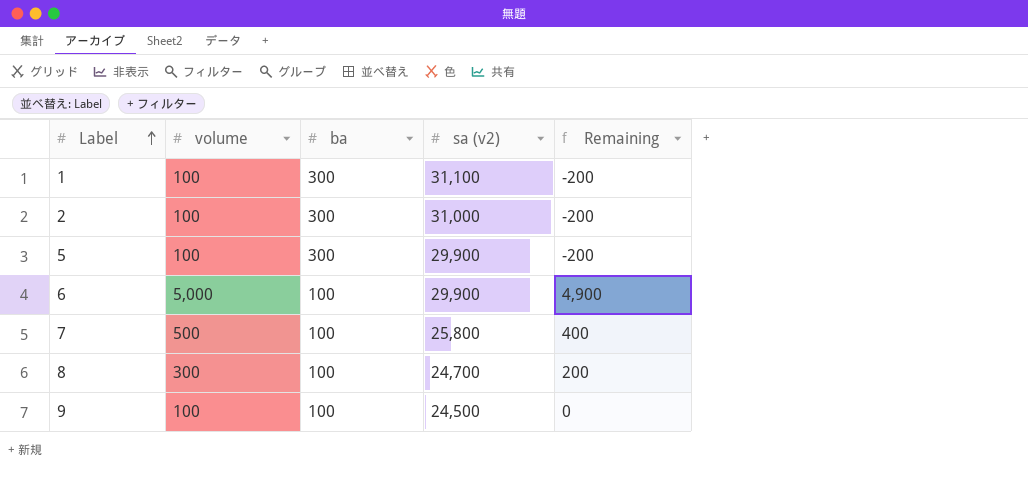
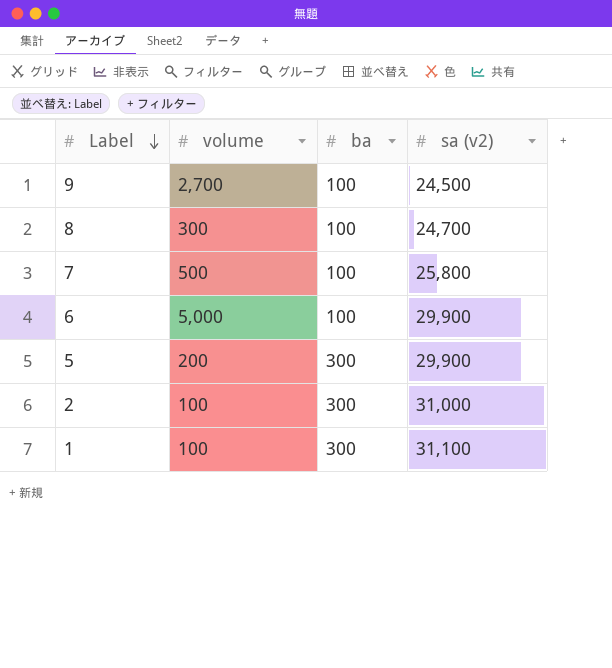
row order: Label ascending -> Label descending
column Remaining | formula: [volume] - [ba] -> none
9 | volume: 100 -> 2,700
5 | volume: 100 -> 200

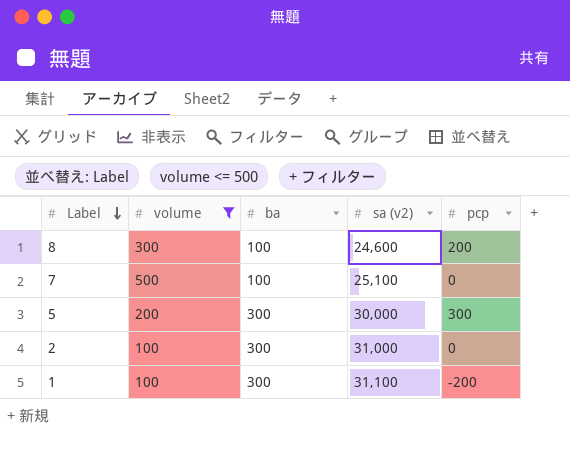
filter: none -> volume <= 500
column pcp | position: none -> 5
8 | sa (v2): 24,700 -> 24,600
7 | sa (v2): 25,800 -> 25,100
5 | sa (v2): 29,900 -> 30,000

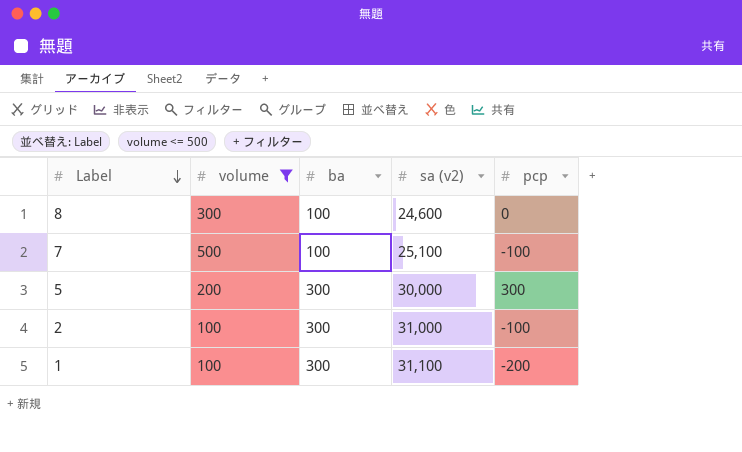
8 | pcp: 200 -> 0
7 | pcp: 0 -> -100
2 | pcp: 0 -> -100

